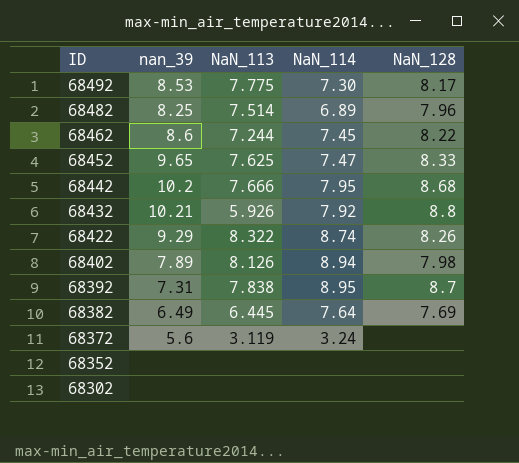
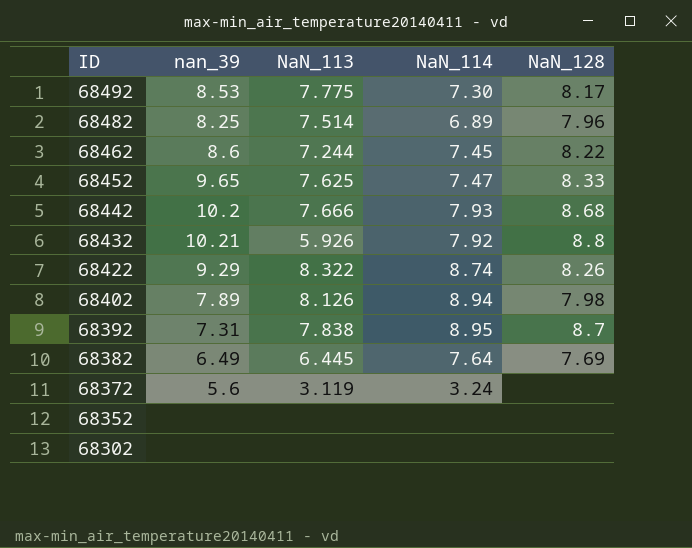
68442 | NaN_114: 7.95 -> 7.93

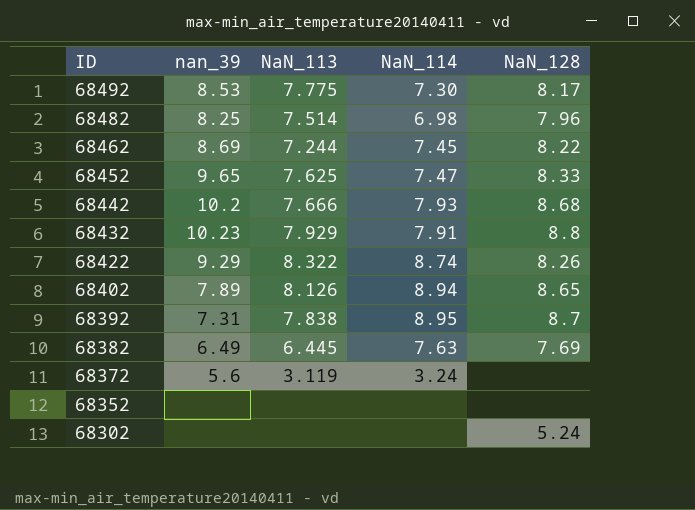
68482 | NaN_114: 6.89 -> 6.98
68462 | nan_39: 8.6 -> 8.69
68432 | nan_39: 10.21 -> 10.23
68432 | NaN_113: 5.926 -> 7.929
68432 | NaN_114: 7.92 -> 7.91
68402 | NaN_128: 7.98 -> 8.65
68382 | NaN_114: 7.64 -> 7.63
68302 | NaN_128: none -> 5.24

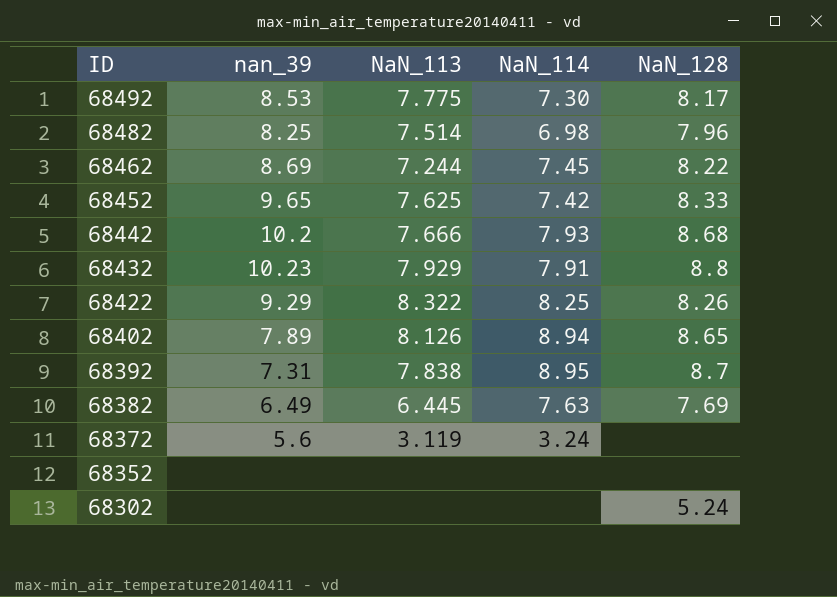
68452 | NaN_114: 7.47 -> 7.42
68422 | NaN_114: 8.74 -> 8.25

